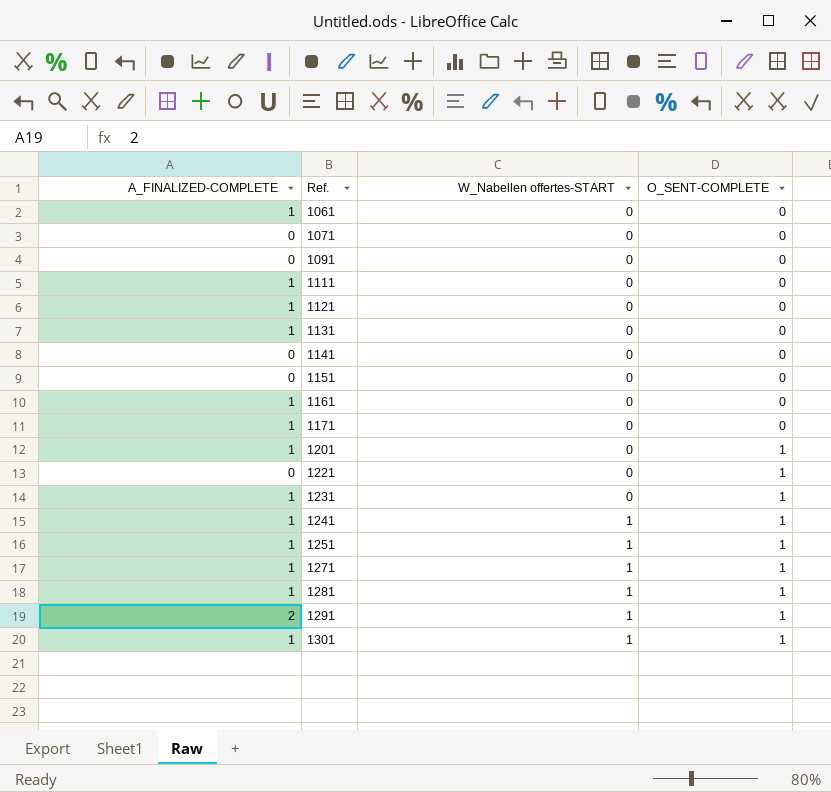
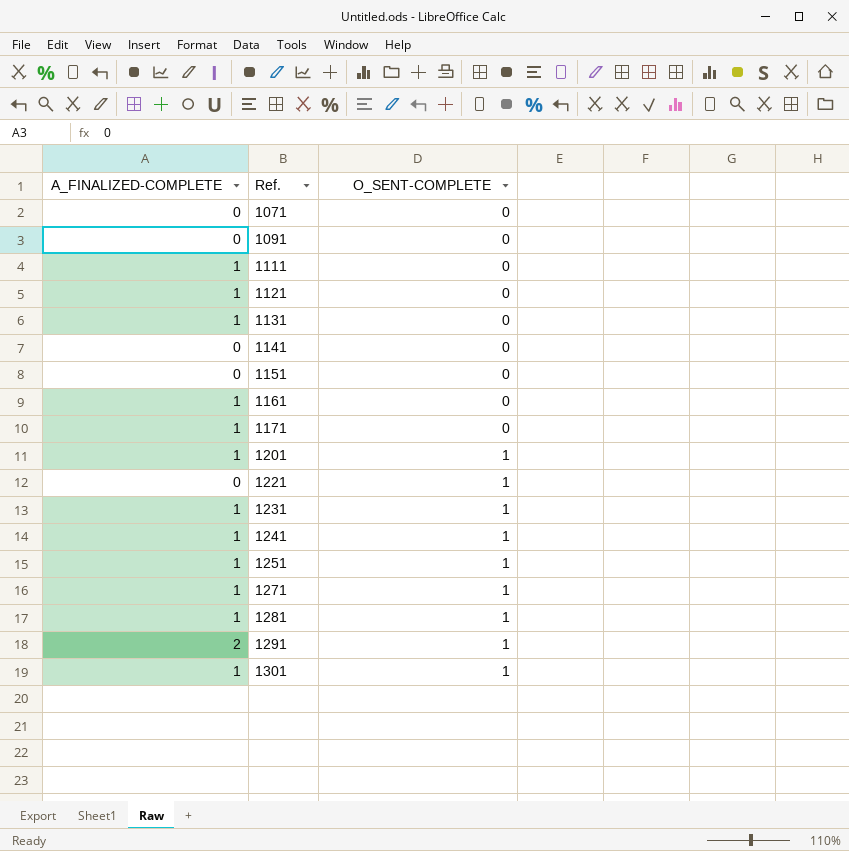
column W_Nabellen offertes-START | position: 3 -> none
row 1061: 1 | 0 | 0 -> none

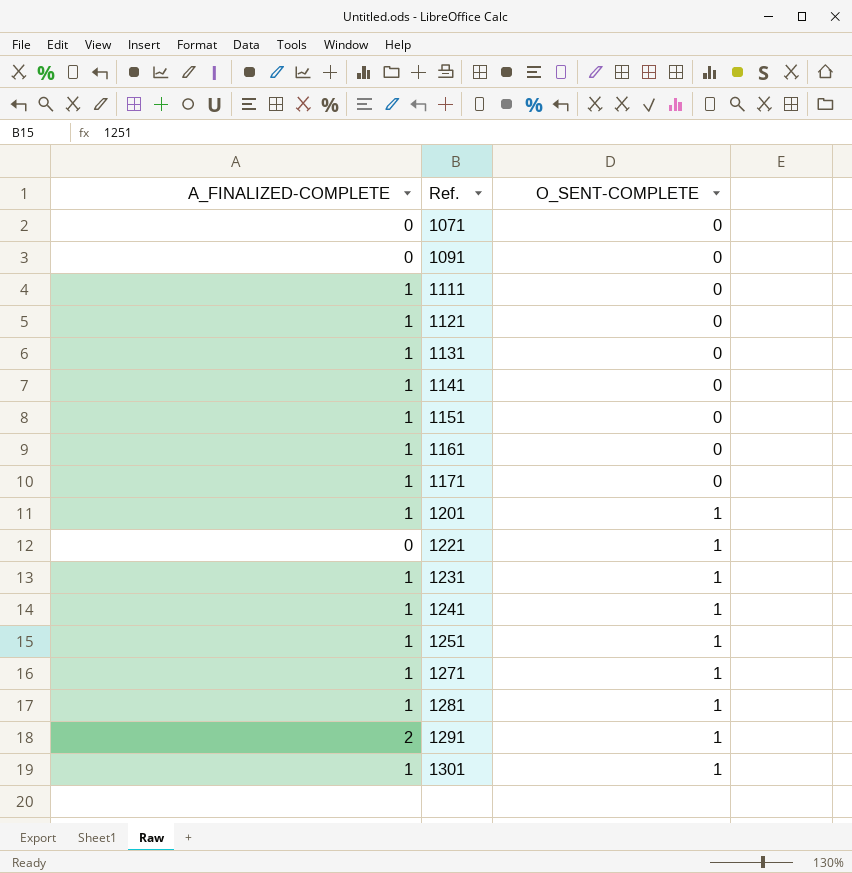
1141 | A_FINALIZED-COMPLETE: 0 -> 1
1151 | A_FINALIZED-COMPLETE: 0 -> 1

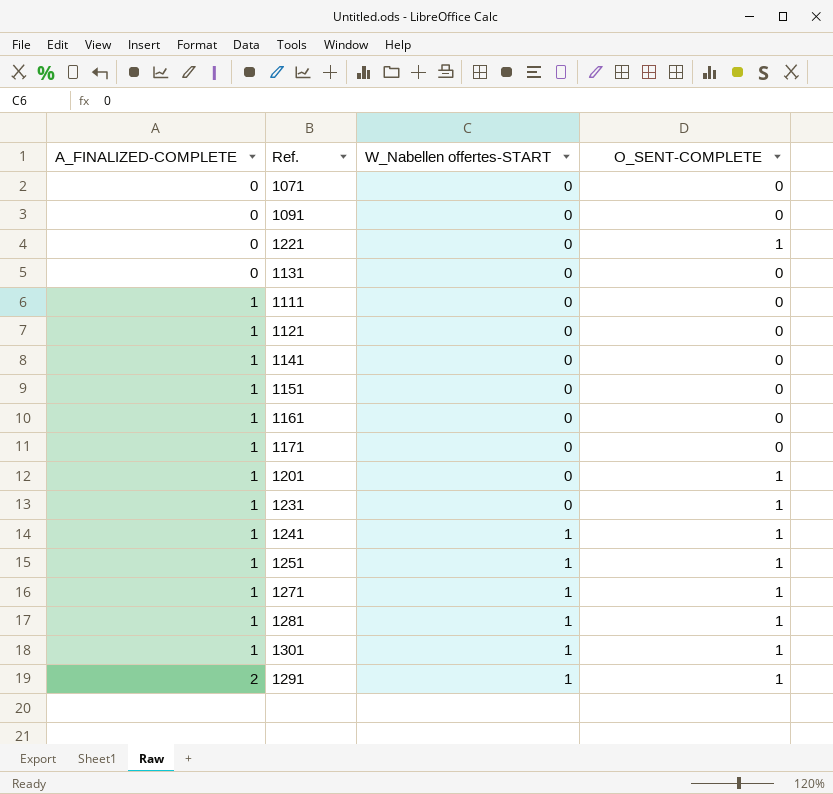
row order: Ref. ascending -> A_FINALIZED-COMPLETE ascending
column W_Nabellen offertes-START | position: none -> 3
1131 | A_FINALIZED-COMPLETE: 1 -> 0

